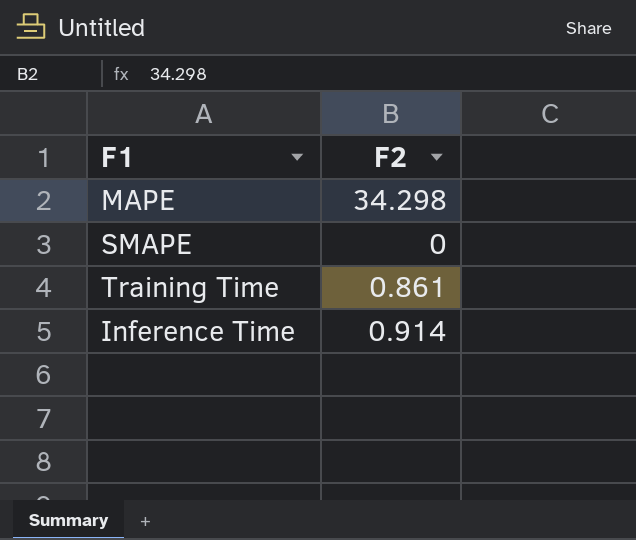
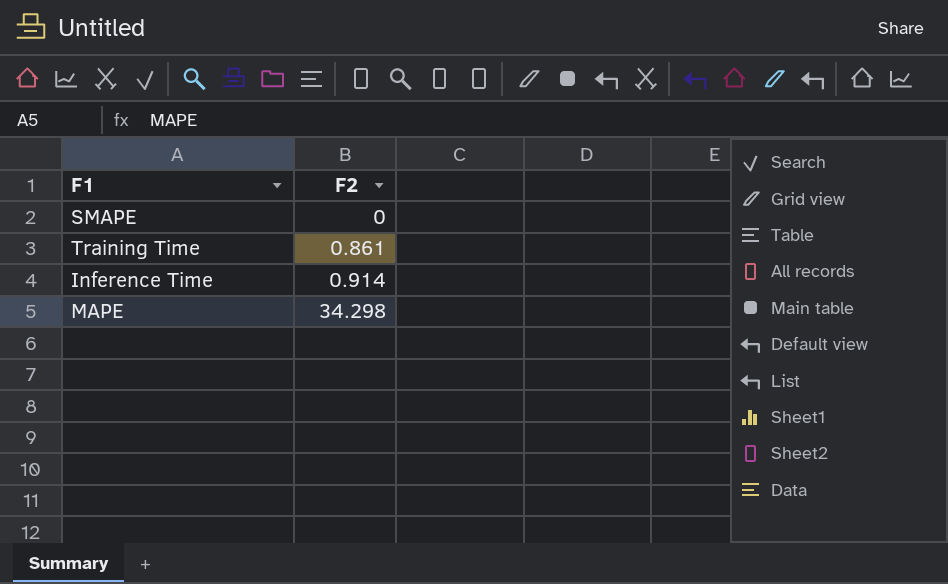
row order: none -> F2 ascending

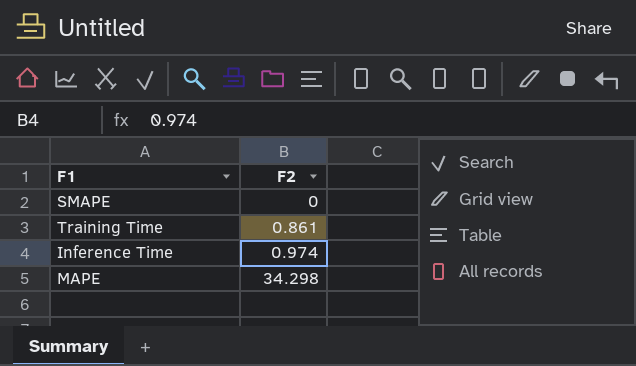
Inference Time | F2: 0.914 -> 0.974

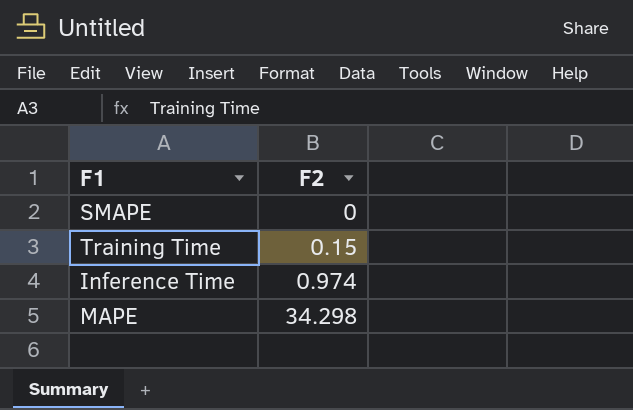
Training Time | F2: 0.861 -> 0.15

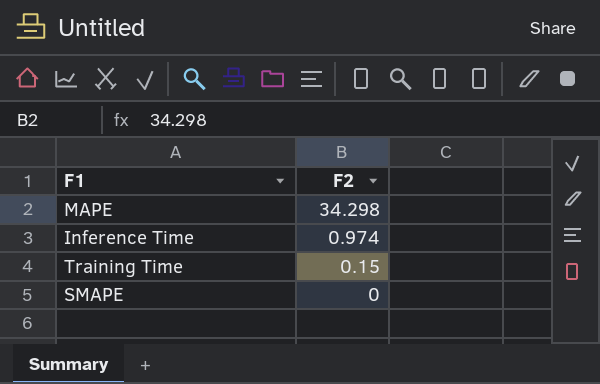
row order: F2 ascending -> F2 descending

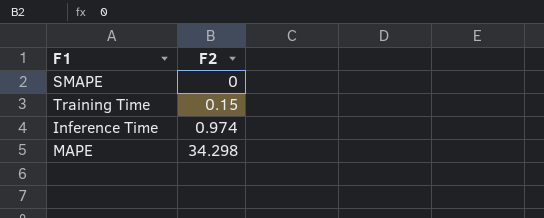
row order: F2 descending -> F2 ascending

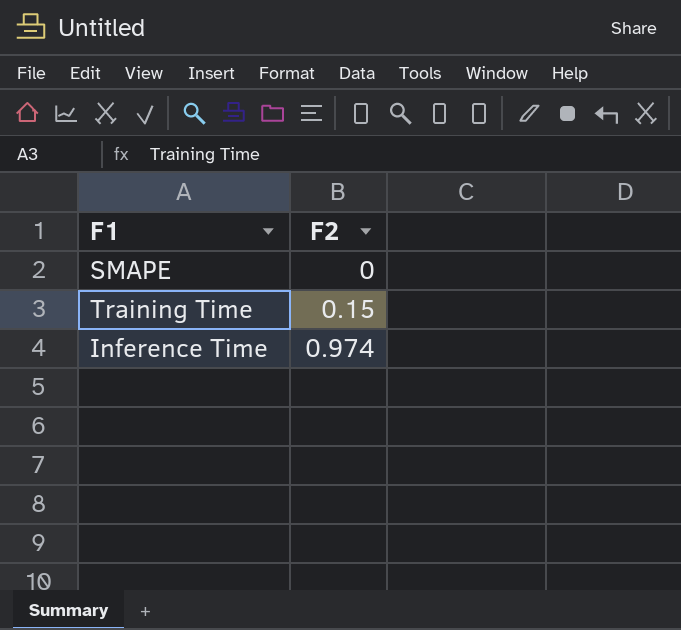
row MAPE: 34.298 -> none

